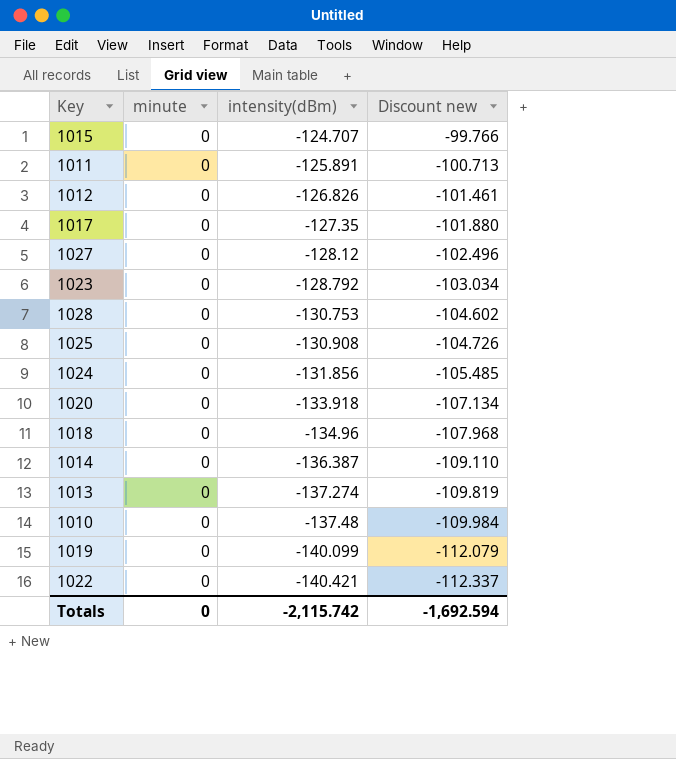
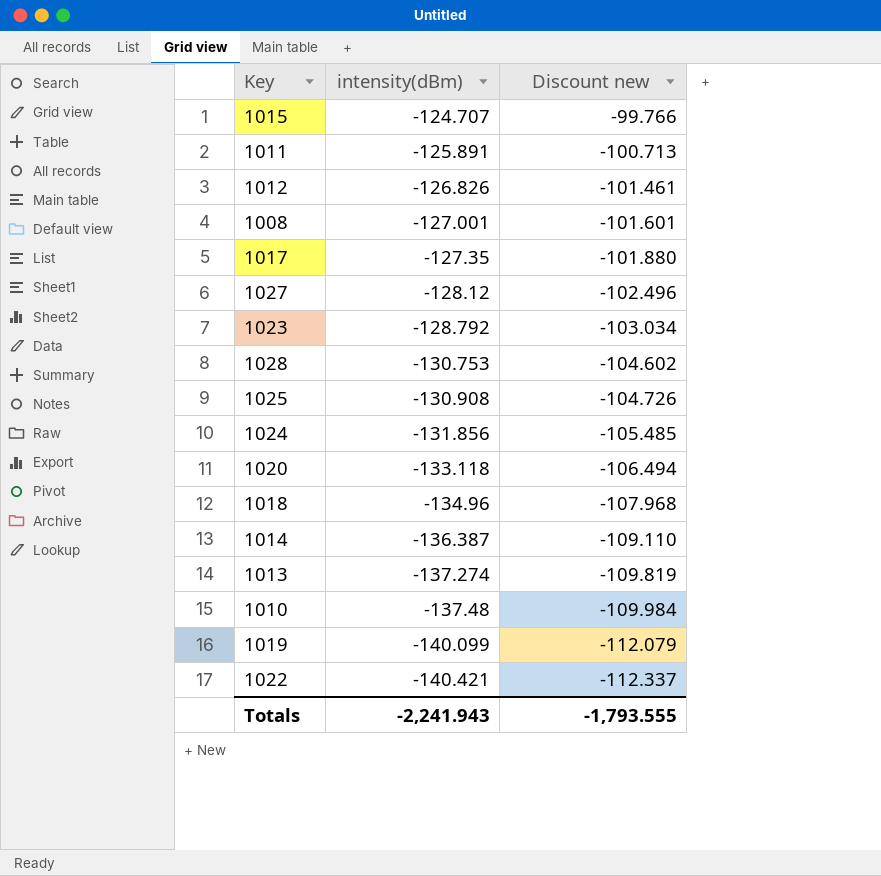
column minute | position: 2 -> none
row 1008: none -> -127.001 | -101.601
1020 | intensity(dBm): -133.918 -> -133.118
1020 | Discount new: -107.134 -> -106.494
Totals | intensity(dBm): -2,115.742 -> -2,241.943
Totals | Discount new: -1,692.594 -> -1,793.555

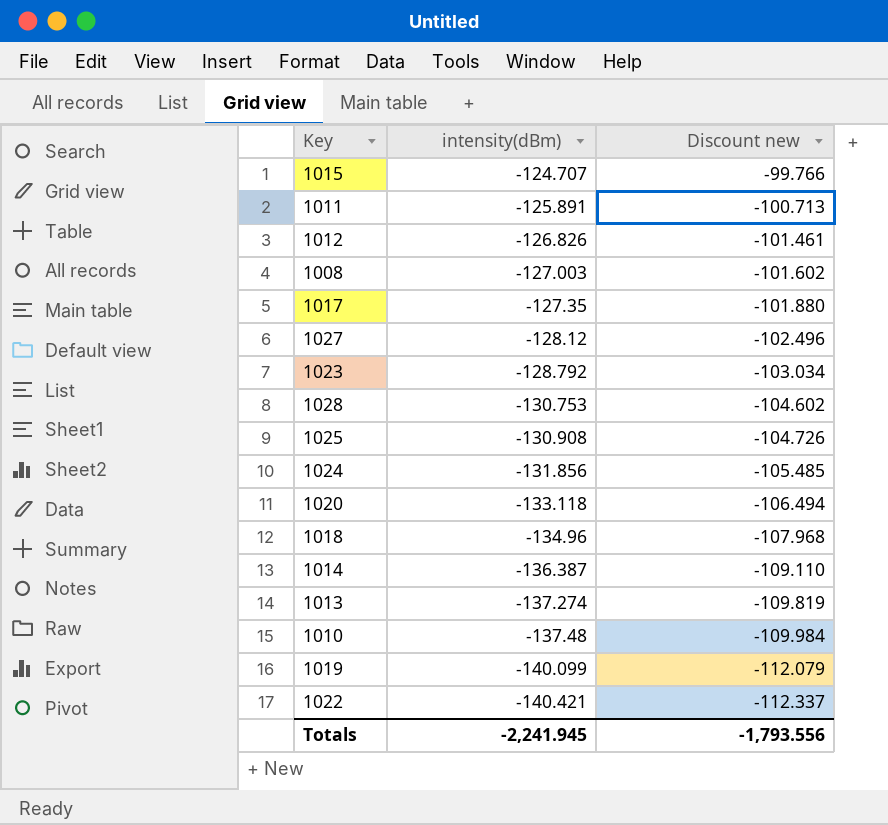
1008 | intensity(dBm): -127.001 -> -127.003
1008 | Discount new: -101.601 -> -101.602
Totals | intensity(dBm): -2,241.943 -> -2,241.945
Totals | Discount new: -1,793.555 -> -1,793.556

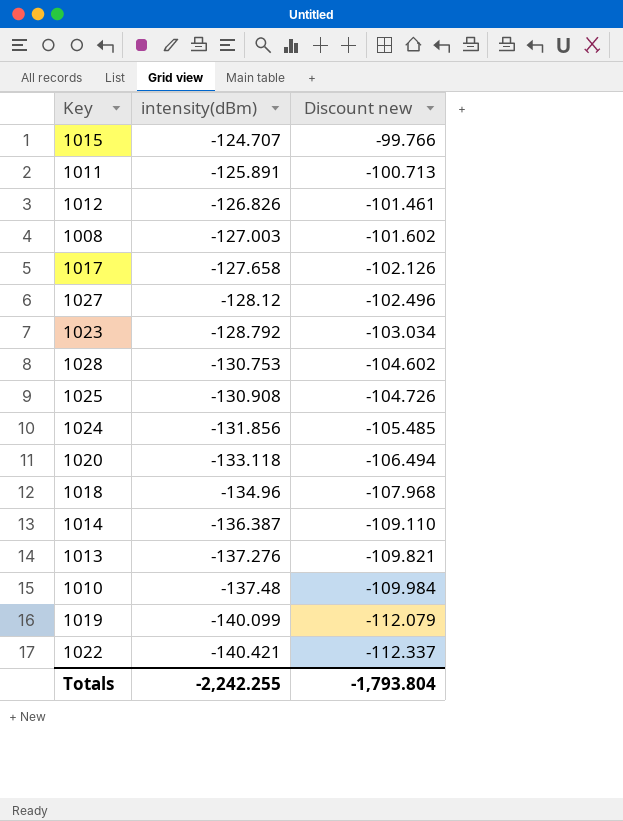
1017 | intensity(dBm): -127.35 -> -127.658
1017 | Discount new: -101.880 -> -102.126
1013 | intensity(dBm): -137.274 -> -137.276
1013 | Discount new: -109.819 -> -109.821
Totals | intensity(dBm): -2,241.945 -> -2,242.255
Totals | Discount new: -1,793.556 -> -1,793.804

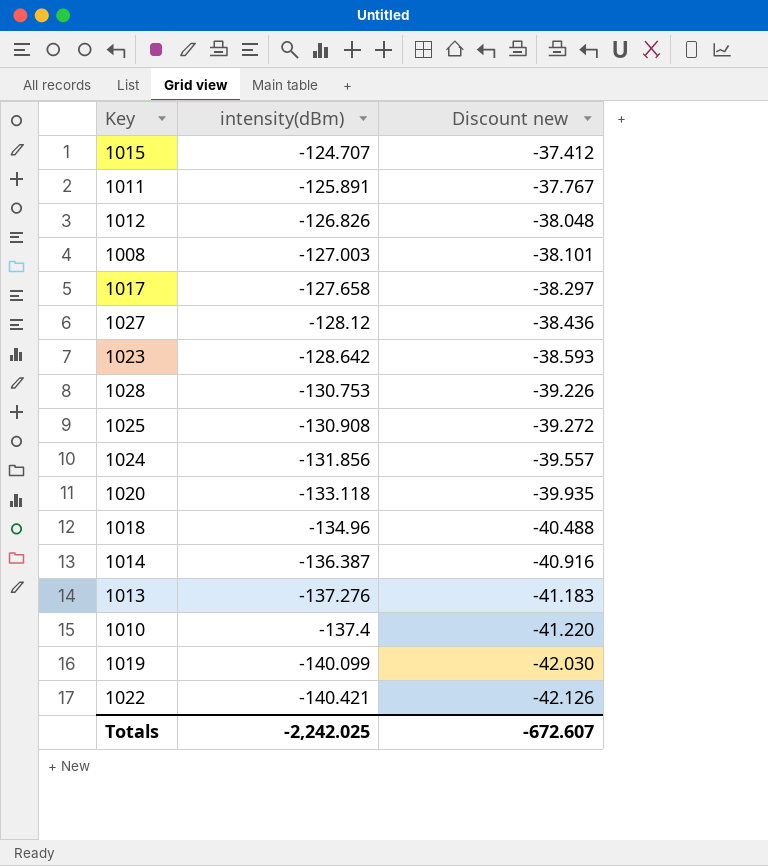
column Discount new | formula: [intensity(dBm)] * 0.8 -> [intensity(dBm)] * 0.3
1023 | intensity(dBm): -128.792 -> -128.642
1010 | intensity(dBm): -137.48 -> -137.4
Totals | intensity(dBm): -2,242.255 -> -2,242.025
Totals | Discount new: -1,793.804 -> -672.607

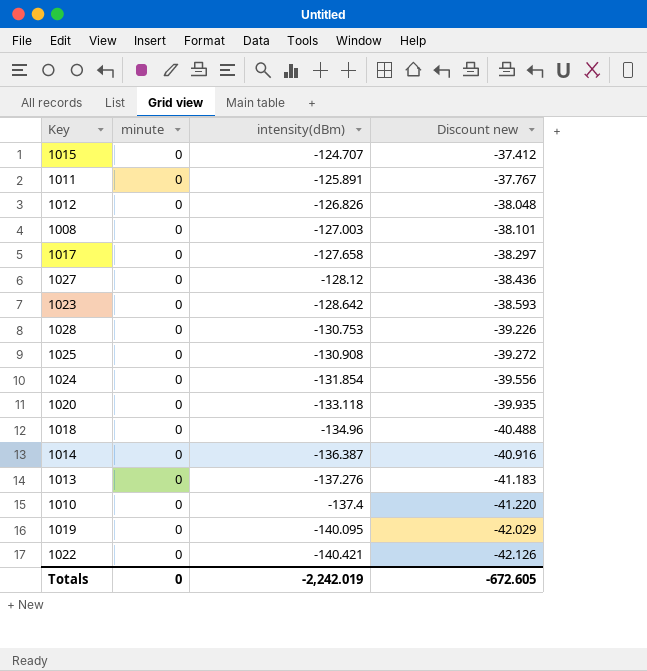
column minute | position: none -> 2
1024 | intensity(dBm): -131.856 -> -131.854
1024 | Discount new: -39.557 -> -39.556
1019 | intensity(dBm): -140.099 -> -140.095
1019 | Discount new: -42.030 -> -42.029
Totals | intensity(dBm): -2,242.025 -> -2,242.019
Totals | Discount new: -672.607 -> -672.605

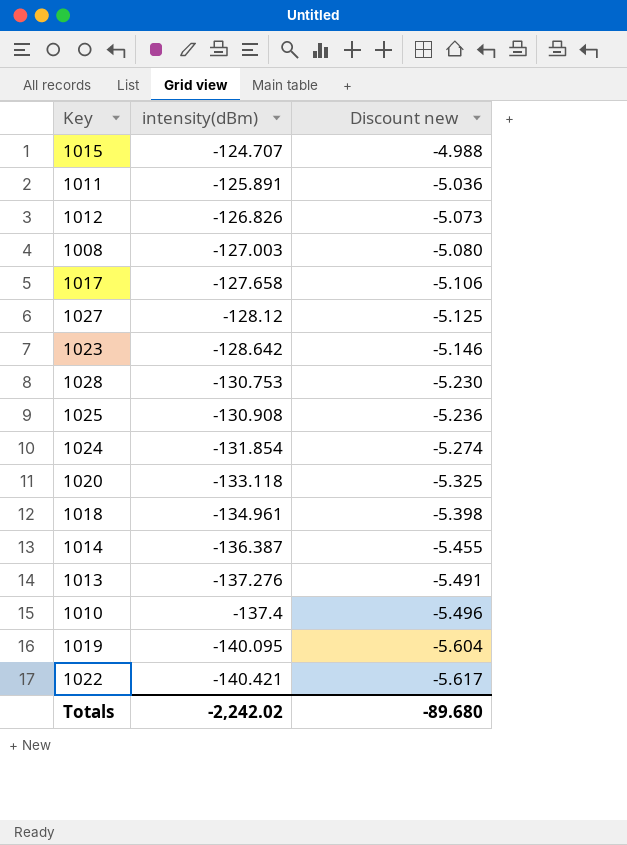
column minute | position: 2 -> none
column Discount new | formula: [intensity(dBm)] * 0.3 -> [intensity(dBm)] * 0.04
1018 | intensity(dBm): -134.96 -> -134.961
Totals | intensity(dBm): -2,242.019 -> -2,242.02
Totals | Discount new: -672.605 -> -89.680

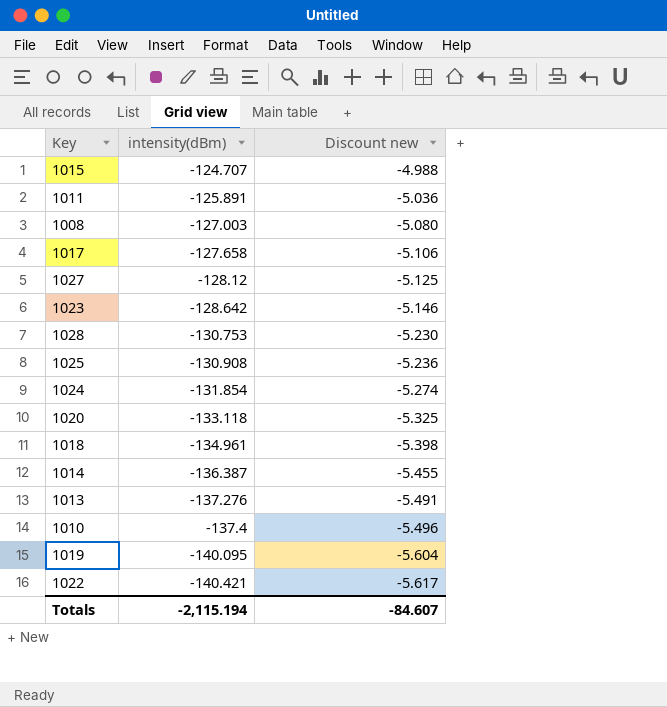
row 1012: -126.826 | -5.073 -> none
Totals | intensity(dBm): -2,242.02 -> -2,115.194
Totals | Discount new: -89.680 -> -84.607

